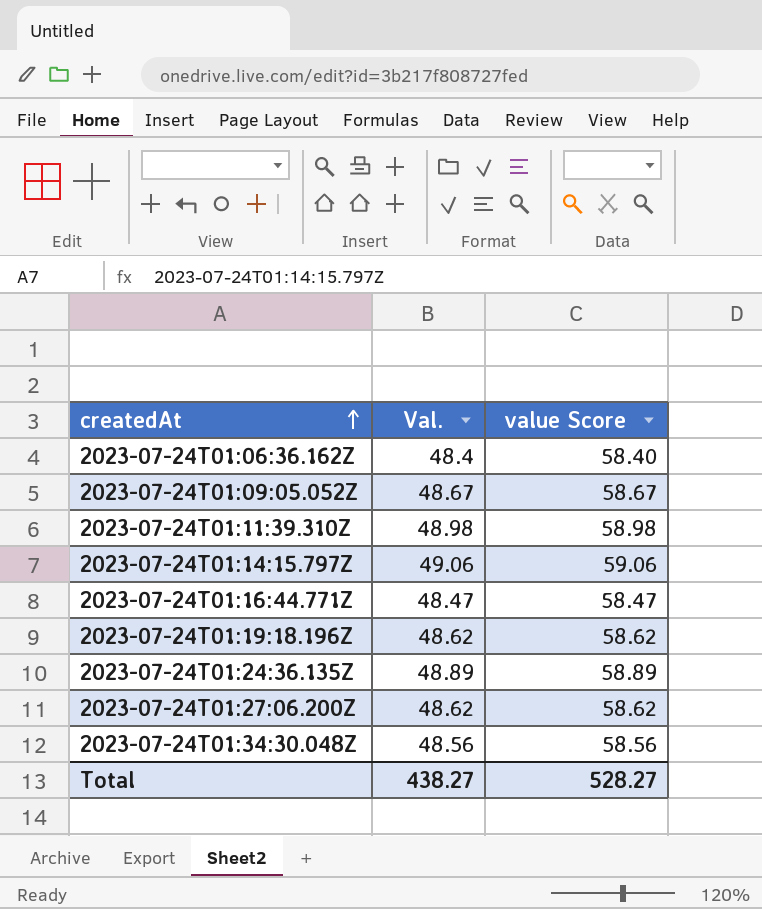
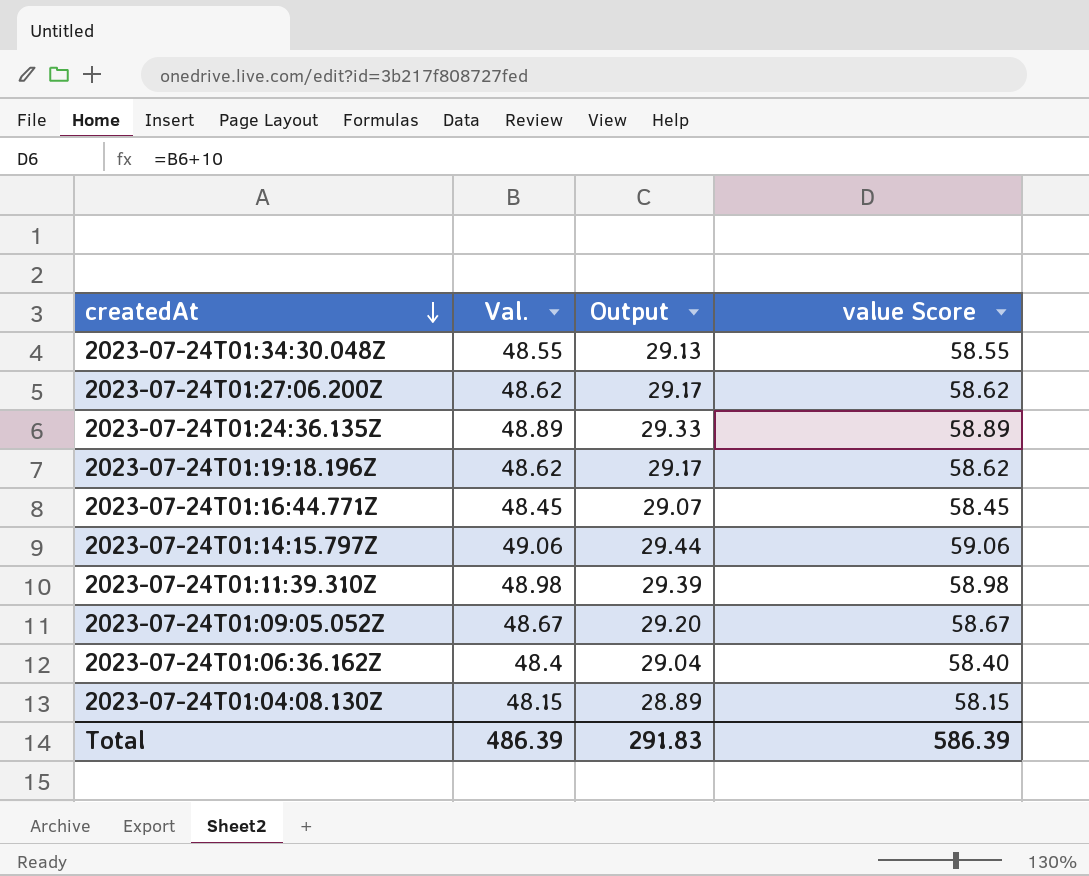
row order: createdAt ascending -> createdAt descending
column Output | formula: none -> [Val.] * 0.6
2023-07-24T01:34:30.048Z | Val.: 48.56 -> 48.55
2023-07-24T01:34:30.048Z | value Score: 58.56 -> 58.55
2023-07-24T01:16:44.771Z | Val.: 48.47 -> 48.45
2023-07-24T01:16:44.771Z | value Score: 58.47 -> 58.45
row 2023-07-24T01:04:08.130Z: none -> 48.15 | 28.89 | 58.15
Total | Val.: 438.27 -> 486.39
Total | value Score: 528.27 -> 586.39

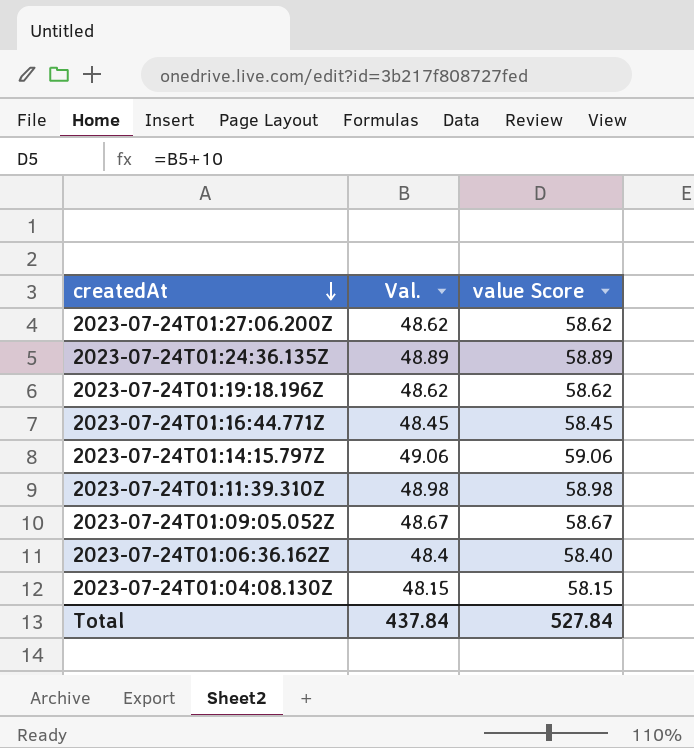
column Output | formula: [Val.] * 0.6 -> none
row 2023-07-24T01:34:30.048Z: 48.55 | 29.13 | 58.55 -> none
Total | Val.: 486.39 -> 437.84
Total | value Score: 586.39 -> 527.84

